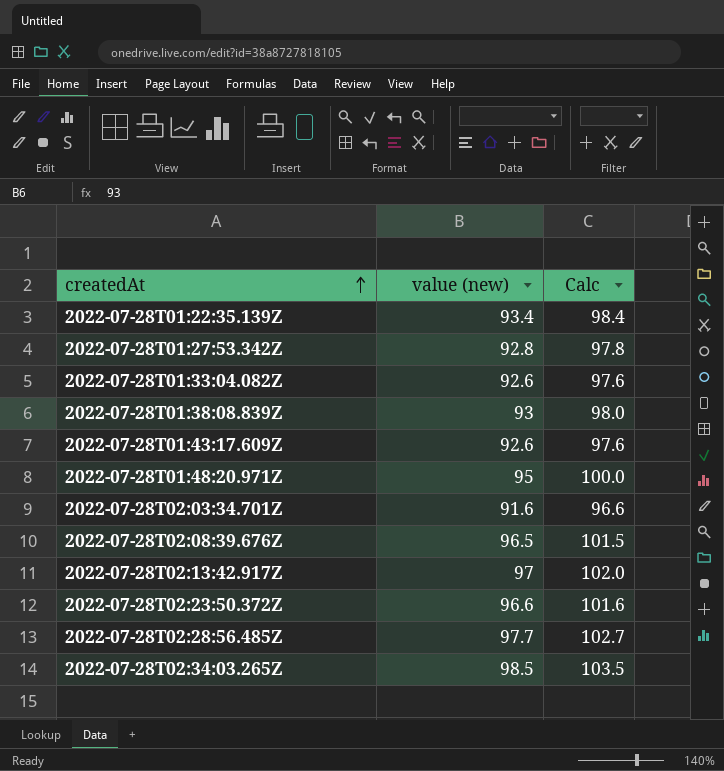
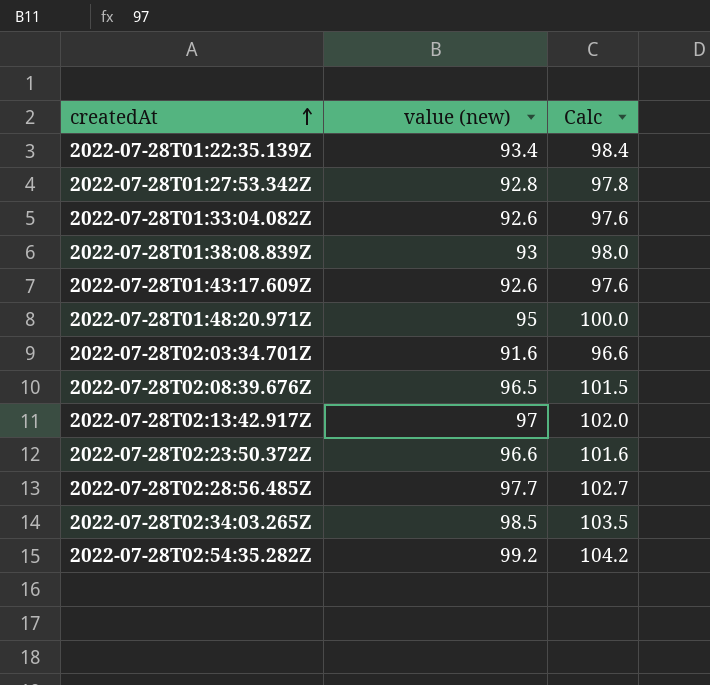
row 2022-07-28T02:54:35.282Z: none -> 99.2 | 104.2

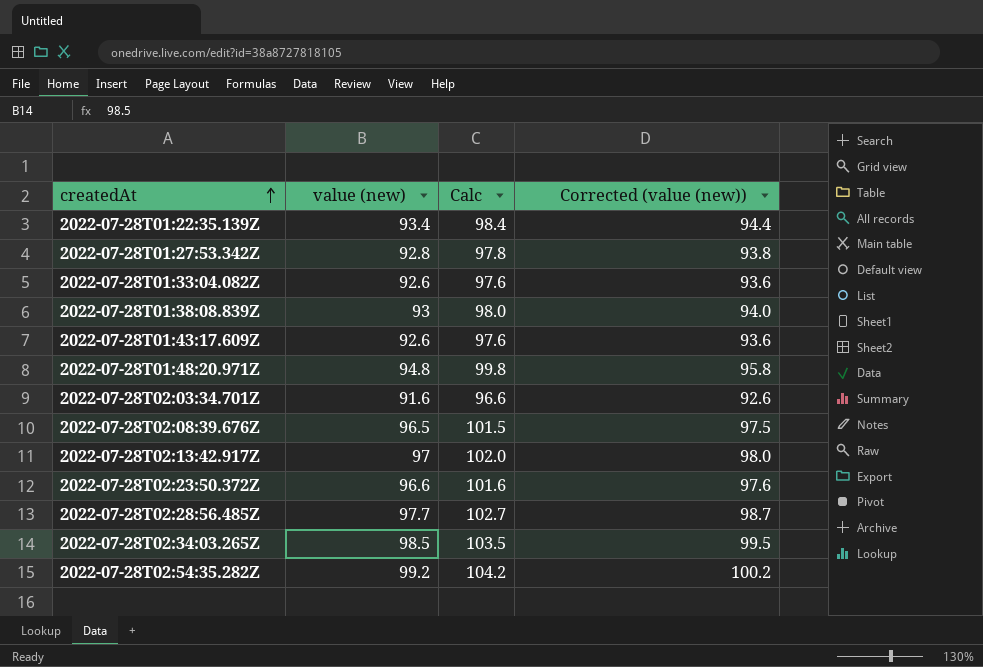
column Corrected (value (new)) | formula: none -> [value (new)] + 1
2022-07-28T01:48:20.971Z | value (new): 95 -> 94.8
2022-07-28T01:48:20.971Z | Calc: 100.0 -> 99.8

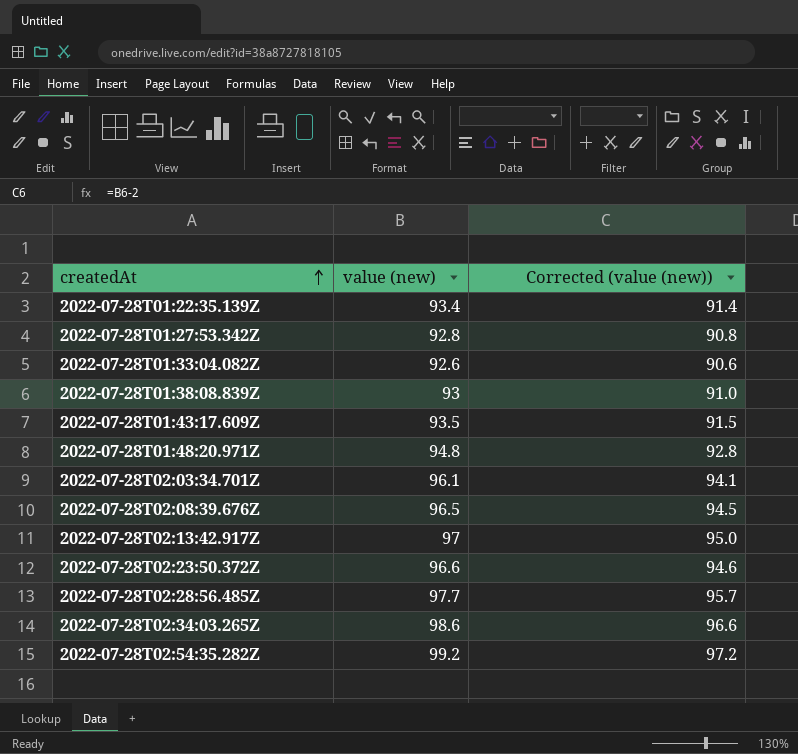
column Calc | formula: [value (new)] + 5 -> none
column Corrected (value (new)) | formula: [value (new)] + 1 -> [value (new)] - 2
2022-07-28T01:43:17.609Z | value (new): 92.6 -> 93.5
2022-07-28T02:03:34.701Z | value (new): 91.6 -> 96.1
2022-07-28T02:34:03.265Z | value (new): 98.5 -> 98.6

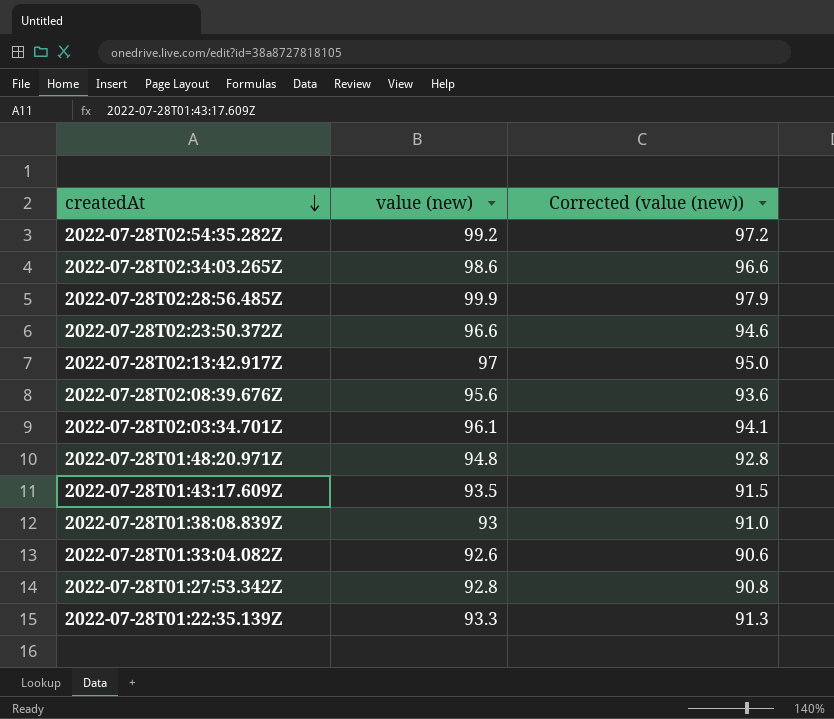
row order: createdAt ascending -> createdAt descending
2022-07-28T02:28:56.485Z | value (new): 97.7 -> 99.9
2022-07-28T02:28:56.485Z | Corrected (value (new)): 95.7 -> 97.9
2022-07-28T02:08:39.676Z | value (new): 96.5 -> 95.6
2022-07-28T02:08:39.676Z | Corrected (value (new)): 94.5 -> 93.6
2022-07-28T01:22:35.139Z | value (new): 93.4 -> 93.3
2022-07-28T01:22:35.139Z | Corrected (value (new)): 91.4 -> 91.3

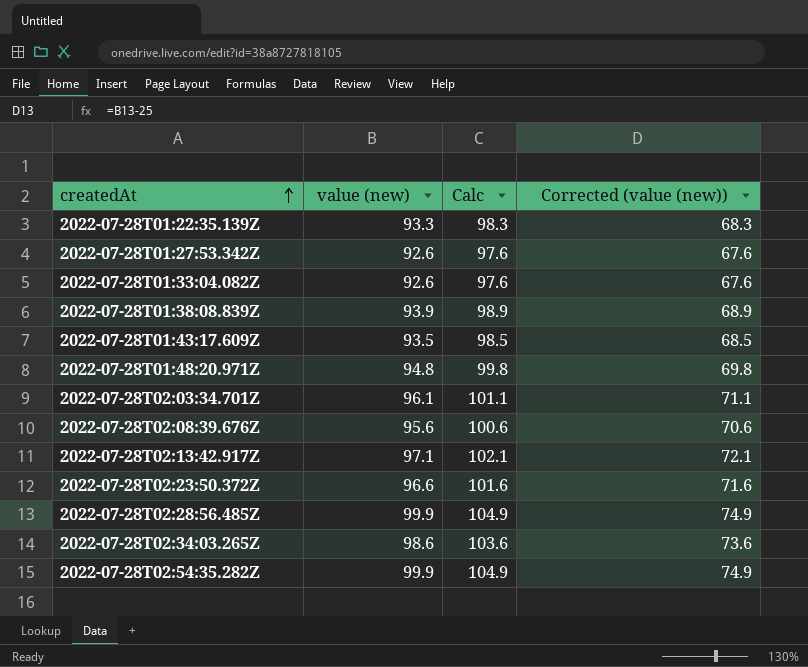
row order: createdAt descending -> createdAt ascending
column Calc | formula: none -> [value (new)] + 5
column Corrected (value (new)) | formula: [value (new)] - 2 -> [value (new)] - 25
2022-07-28T01:27:53.342Z | value (new): 92.8 -> 92.6
2022-07-28T01:38:08.839Z | value (new): 93 -> 93.9
2022-07-28T02:13:42.917Z | value (new): 97 -> 97.1
2022-07-28T02:54:35.282Z | value (new): 99.2 -> 99.9

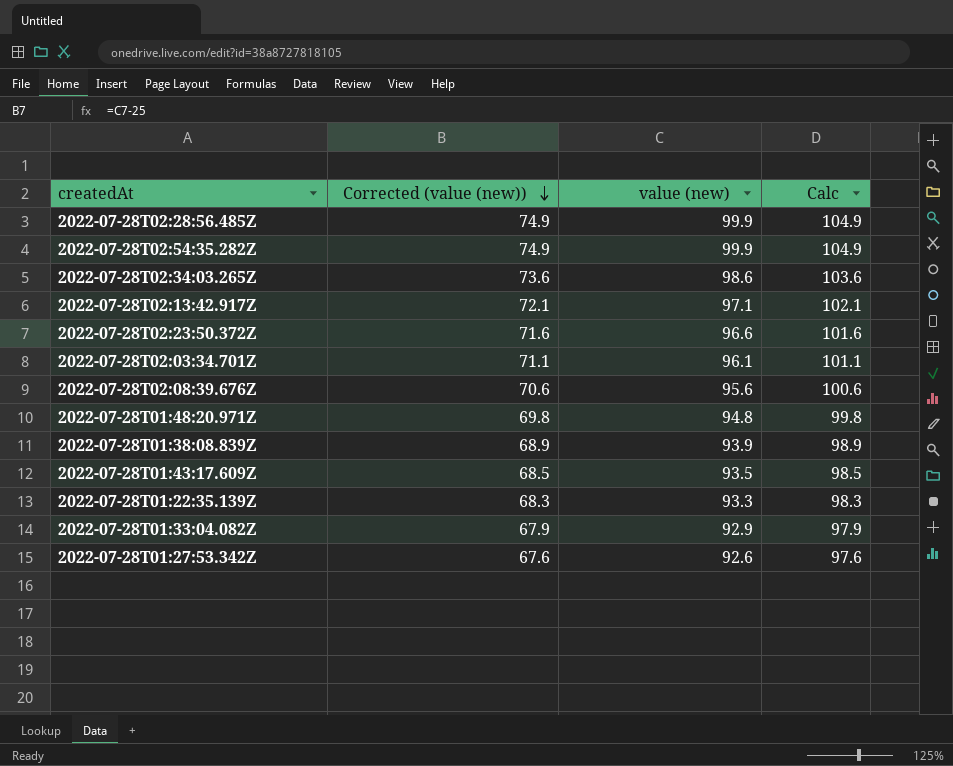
row order: createdAt ascending -> Corrected (value (new)) descending
column Corrected (value (new)) | position: 4 -> 2
2022-07-28T01:33:04.082Z | Corrected (value (new)): 67.6 -> 67.9
2022-07-28T01:33:04.082Z | value (new): 92.6 -> 92.9
2022-07-28T01:33:04.082Z | Calc: 97.6 -> 97.9

